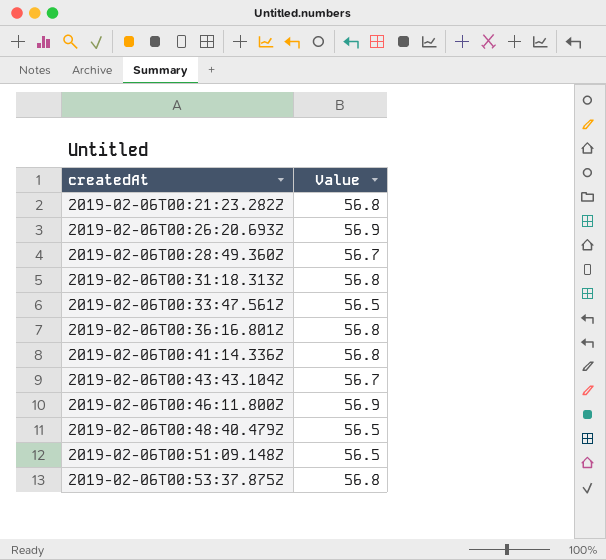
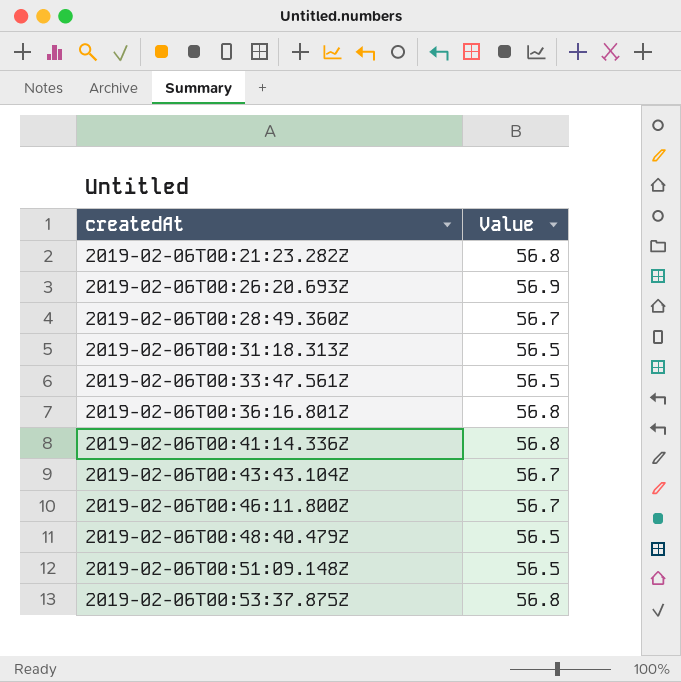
2019-02-06T00:31:18.313Z | Value: 56.8 -> 56.5
2019-02-06T00:46:11.800Z | Value: 56.9 -> 56.7

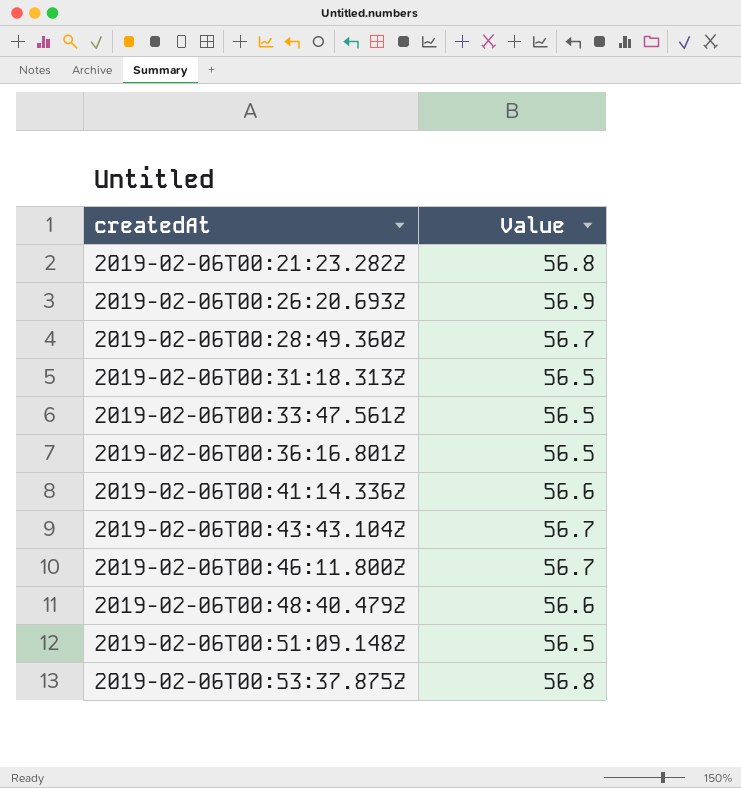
2019-02-06T00:36:16.801Z | Value: 56.8 -> 56.5
2019-02-06T00:41:14.336Z | Value: 56.8 -> 56.6
2019-02-06T00:48:40.479Z | Value: 56.5 -> 56.6

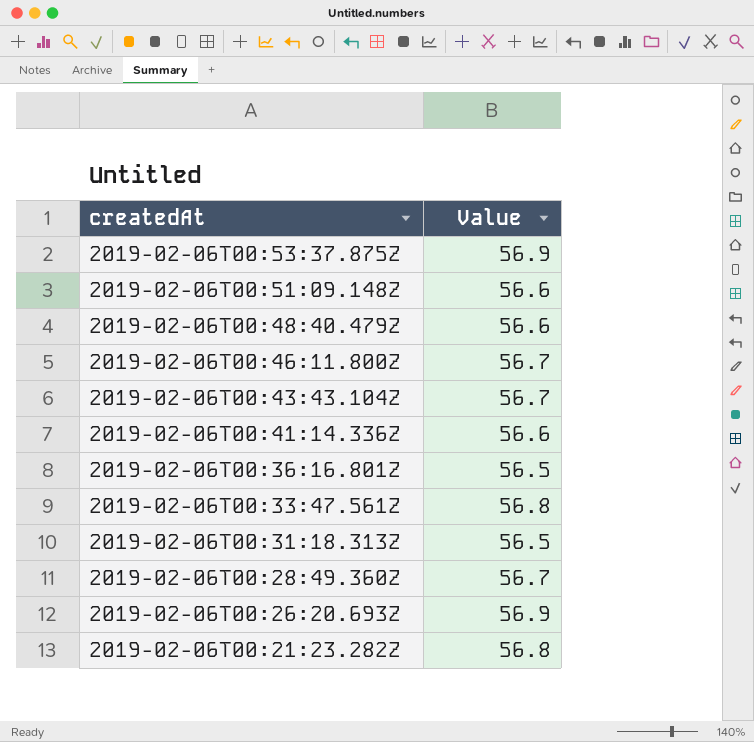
row order: createdAt ascending -> createdAt descending
2019-02-06T00:53:37.875Z | Value: 56.8 -> 56.9
2019-02-06T00:51:09.148Z | Value: 56.5 -> 56.6
2019-02-06T00:33:47.561Z | Value: 56.5 -> 56.8

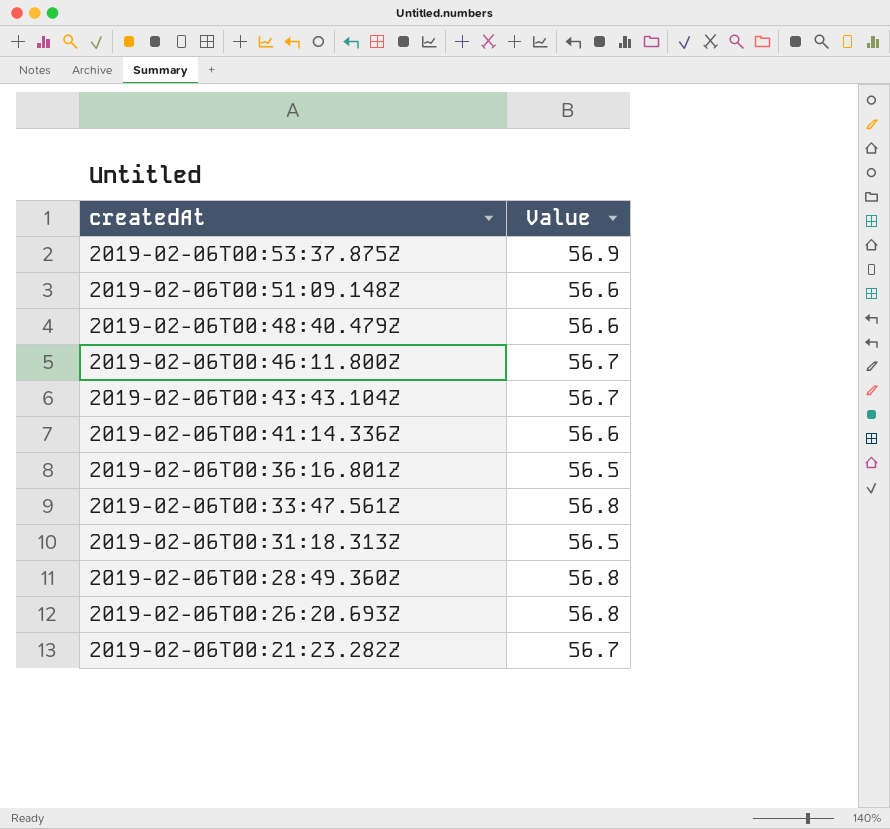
2019-02-06T00:28:49.360Z | Value: 56.7 -> 56.8
2019-02-06T00:26:20.693Z | Value: 56.9 -> 56.8
2019-02-06T00:21:23.282Z | Value: 56.8 -> 56.7

